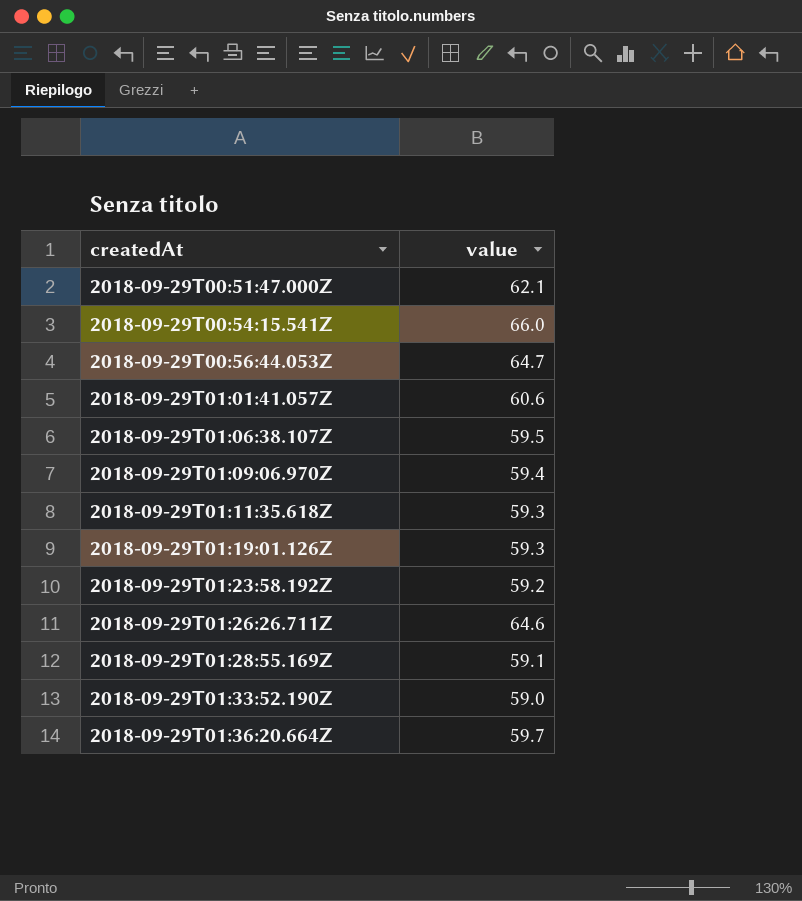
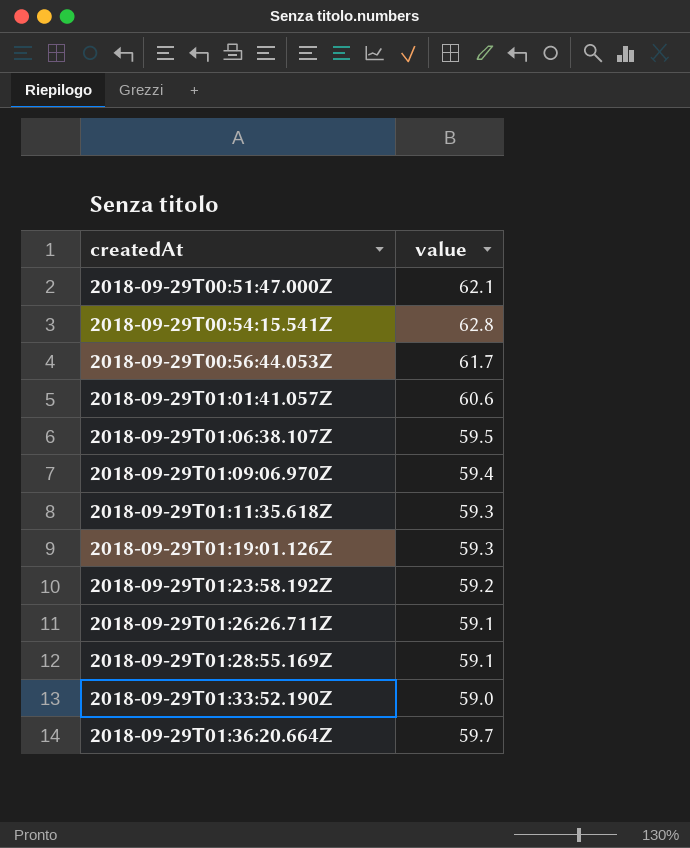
2018-09-29T00:54:15.541Z | value: 66.0 -> 62.8
2018-09-29T00:56:44.053Z | value: 64.7 -> 61.7
2018-09-29T01:26:26.711Z | value: 64.6 -> 59.1

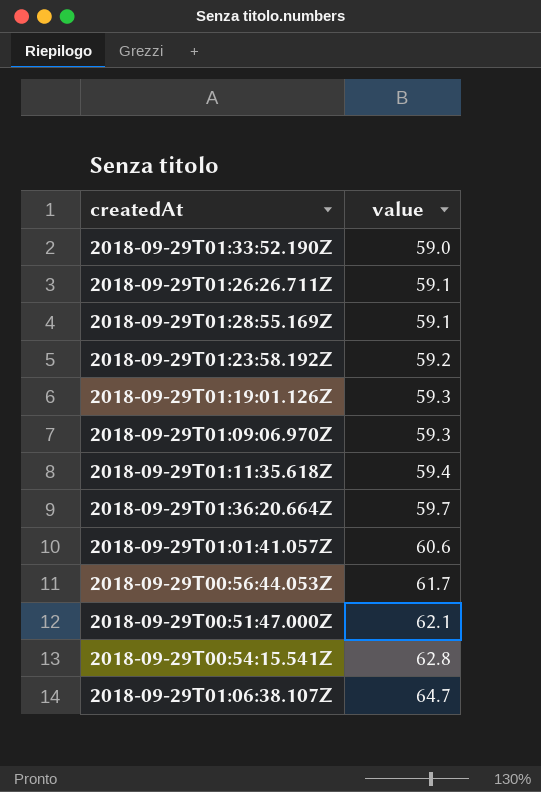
row order: createdAt ascending -> value ascending
2018-09-29T01:09:06.970Z | value: 59.4 -> 59.3
2018-09-29T01:11:35.618Z | value: 59.3 -> 59.4
2018-09-29T01:06:38.107Z | value: 59.5 -> 64.7

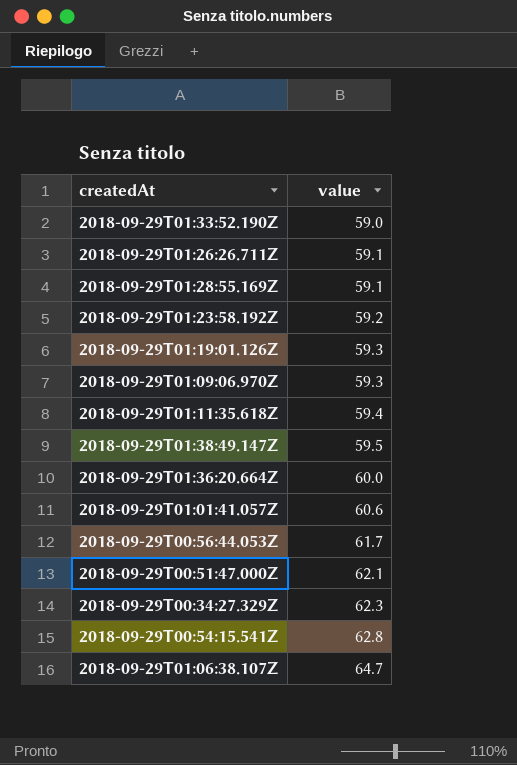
row 2018-09-29T01:38:49.147Z: none -> 59.5
2018-09-29T01:36:20.664Z | value: 59.7 -> 60.0
row 2018-09-29T00:34:27.329Z: none -> 62.3

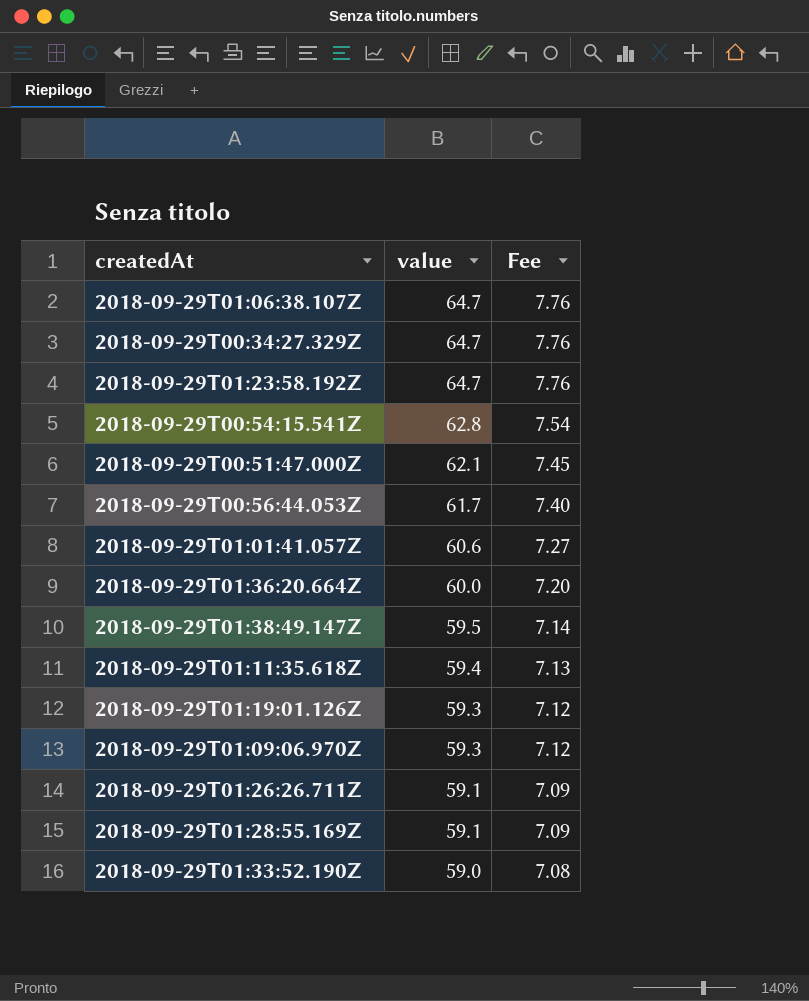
row order: value ascending -> value descending
column Fee | formula: none -> [value] * 0.12
2018-09-29T00:34:27.329Z | value: 62.3 -> 64.7
2018-09-29T01:23:58.192Z | value: 59.2 -> 64.7

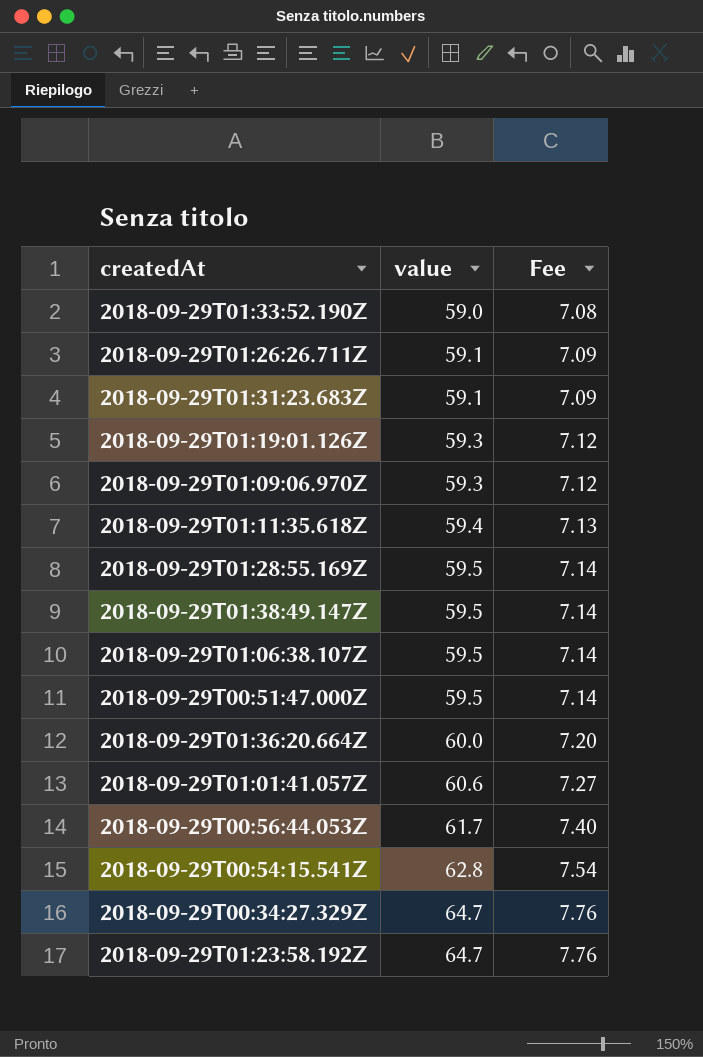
row order: value descending -> value ascending
row 2018-09-29T01:31:23.683Z: none -> 59.1 | 7.09
2018-09-29T01:28:55.169Z | value: 59.1 -> 59.5
2018-09-29T01:28:55.169Z | Fee: 7.09 -> 7.14
2018-09-29T01:06:38.107Z | value: 64.7 -> 59.5
2018-09-29T01:06:38.107Z | Fee: 7.76 -> 7.14
2018-09-29T00:51:47.000Z | value: 62.1 -> 59.5
2018-09-29T00:51:47.000Z | Fee: 7.45 -> 7.14

